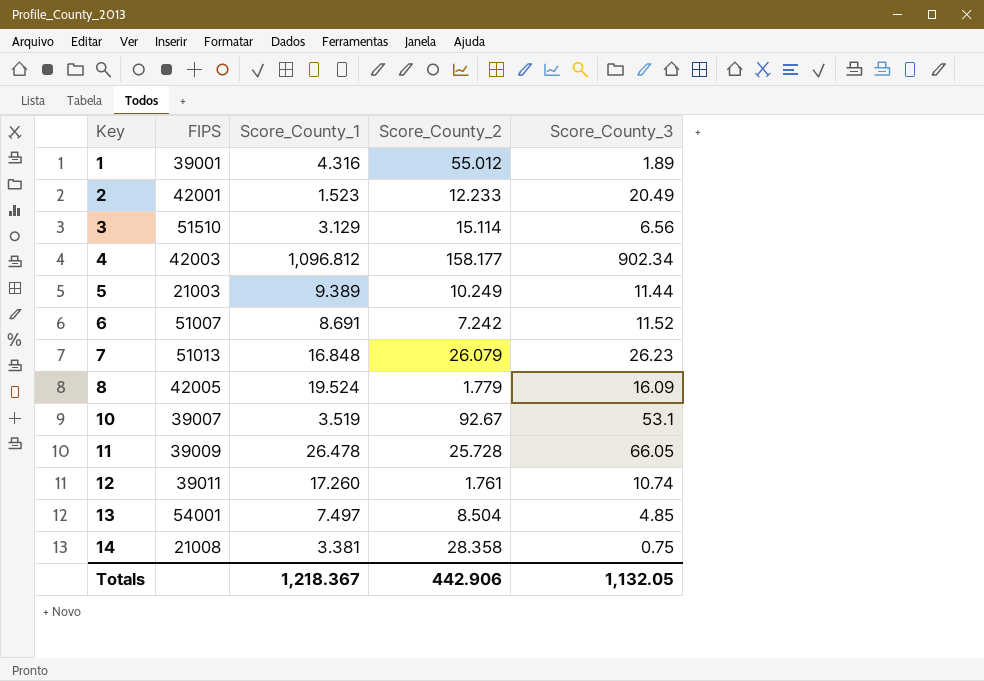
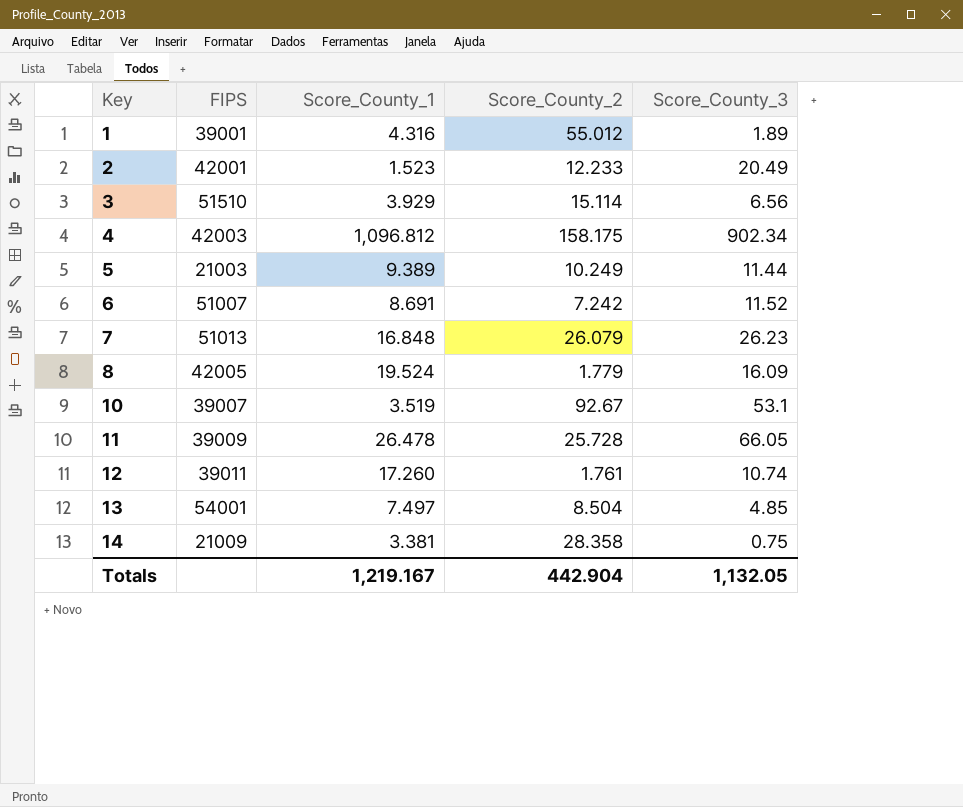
3 | Score_County_1: 3.129 -> 3.929
4 | Score_County_2: 158.177 -> 158.175
14 | FIPS: 21008 -> 21009
Totals | Score_County_1: 1,218.367 -> 1,219.167
Totals | Score_County_2: 442.906 -> 442.904

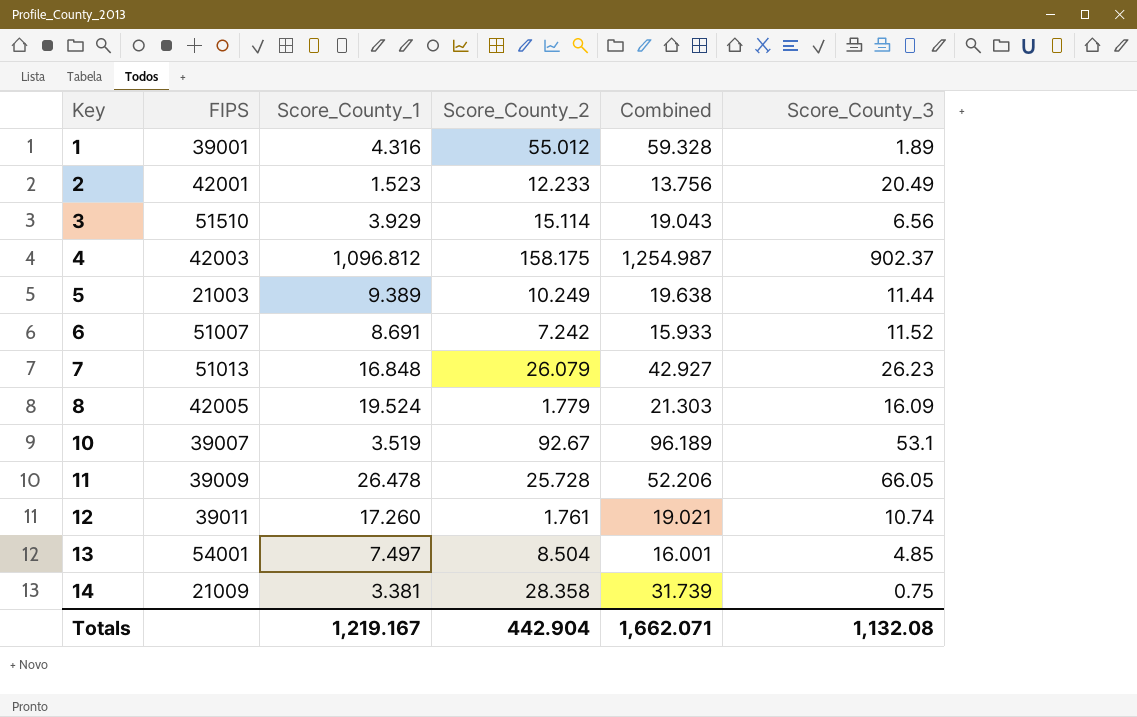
column Combined | formula: none -> [Score_County_1] + [Score_County_2]
4 | Score_County_3: 902.34 -> 902.37
Totals | Score_County_3: 1,132.05 -> 1,132.08

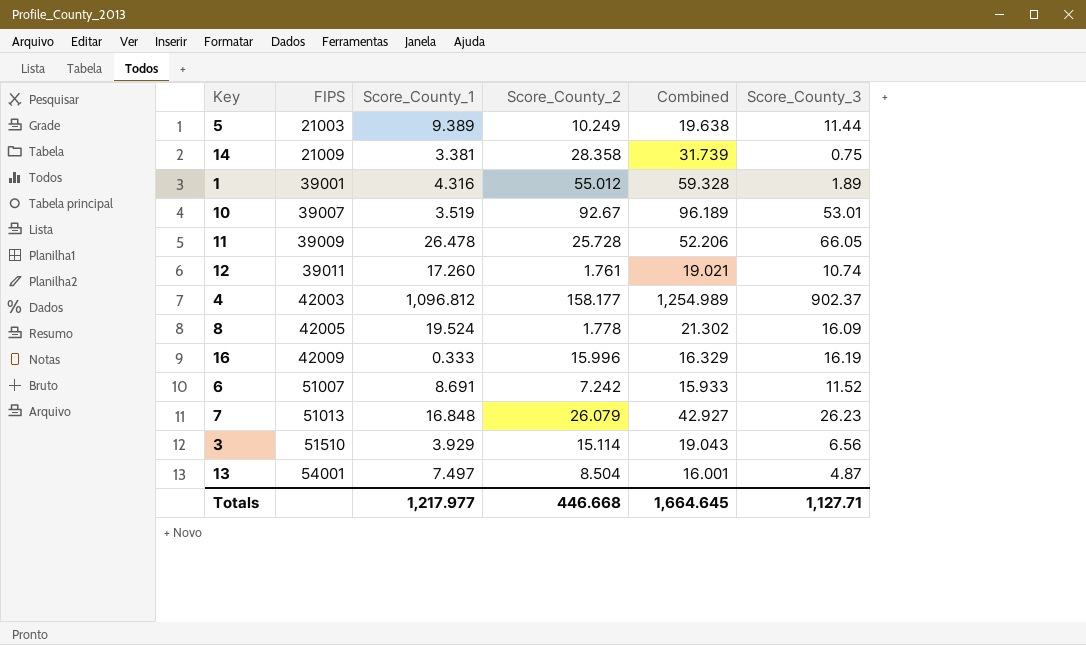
row order: Key ascending -> FIPS ascending
row 2: 42001 | 1.523 | 12.233 | 13.756 | 20.49 -> none
10 | Score_County_3: 53.1 -> 53.01
4 | Score_County_2: 158.175 -> 158.177
4 | Combined: 1,254.987 -> 1,254.989
8 | Score_County_2: 1.779 -> 1.778
8 | Combined: 21.303 -> 21.302
row 16: none -> 42009 | 0.333 | 15.996 | 16.329 | 16.19
13 | Score_County_3: 4.85 -> 4.87
Totals | Score_County_1: 1,219.167 -> 1,217.977
Totals | Score_County_2: 442.904 -> 446.668
Totals | Combined: 1,662.071 -> 1,664.645
Totals | Score_County_3: 1,132.08 -> 1,127.71

